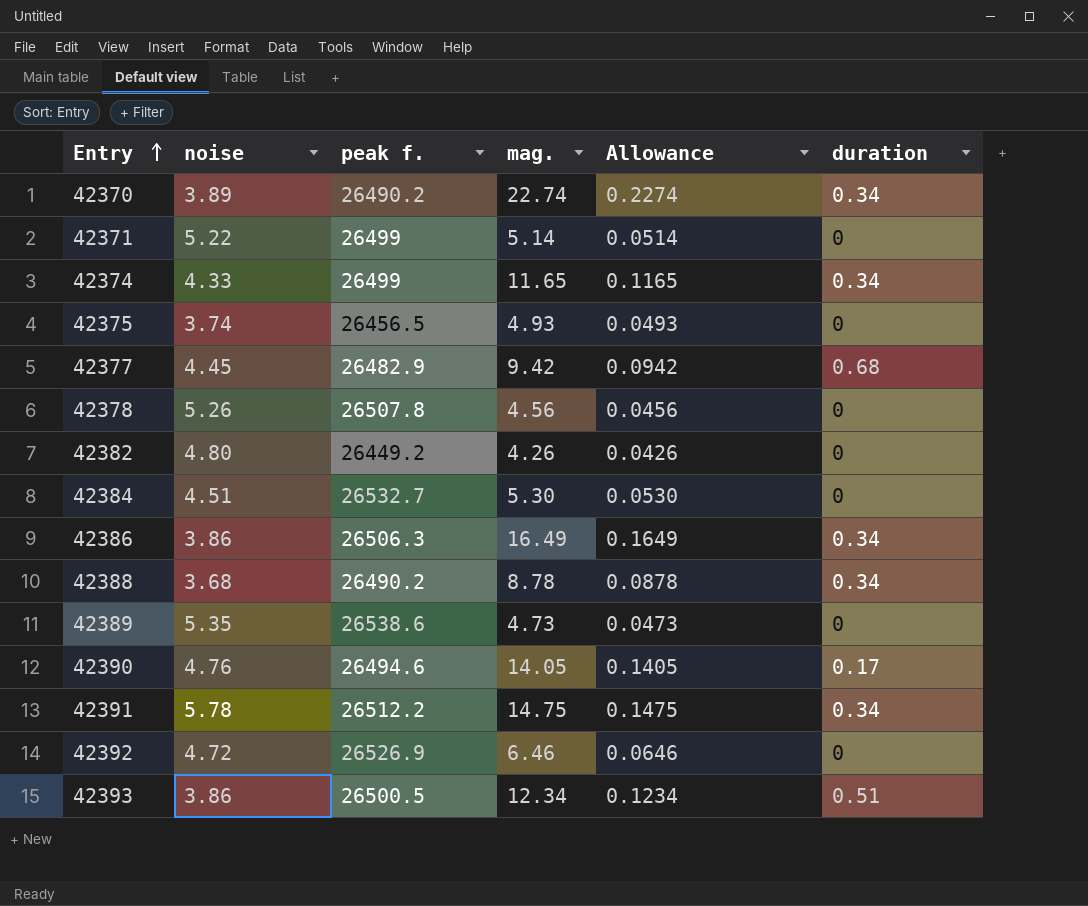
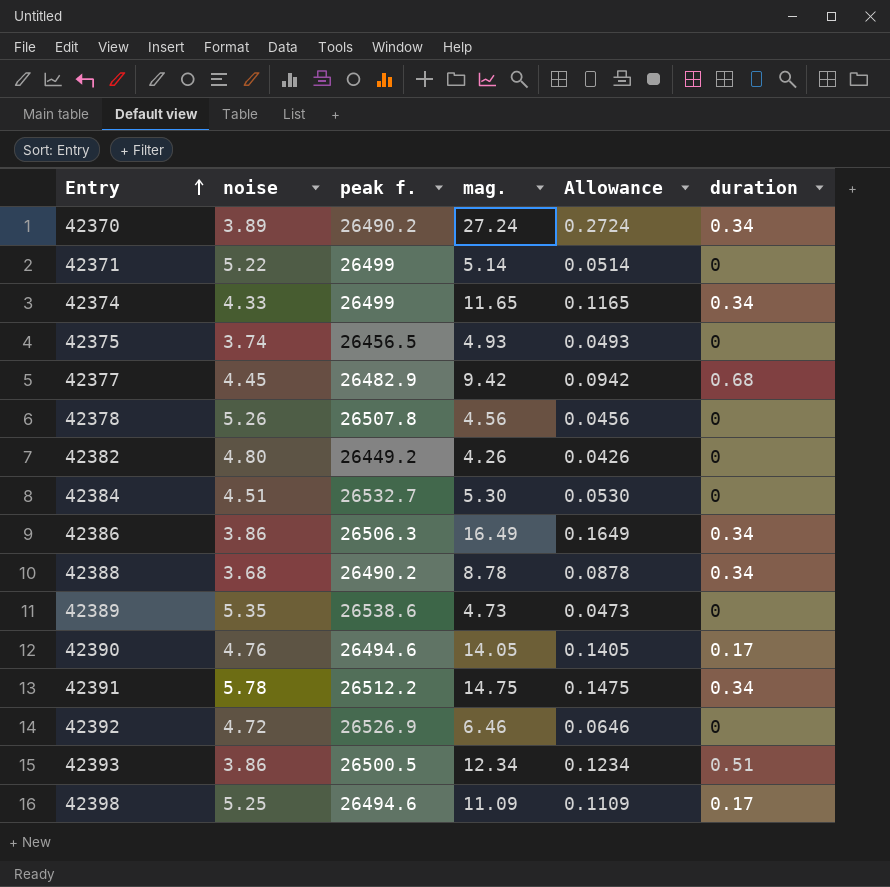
42370 | mag.: 22.74 -> 27.24
42370 | Allowance: 0.2274 -> 0.2724
row 42398: none -> 5.25 | 26494.6 | 11.09 | 0.1109 | 0.17

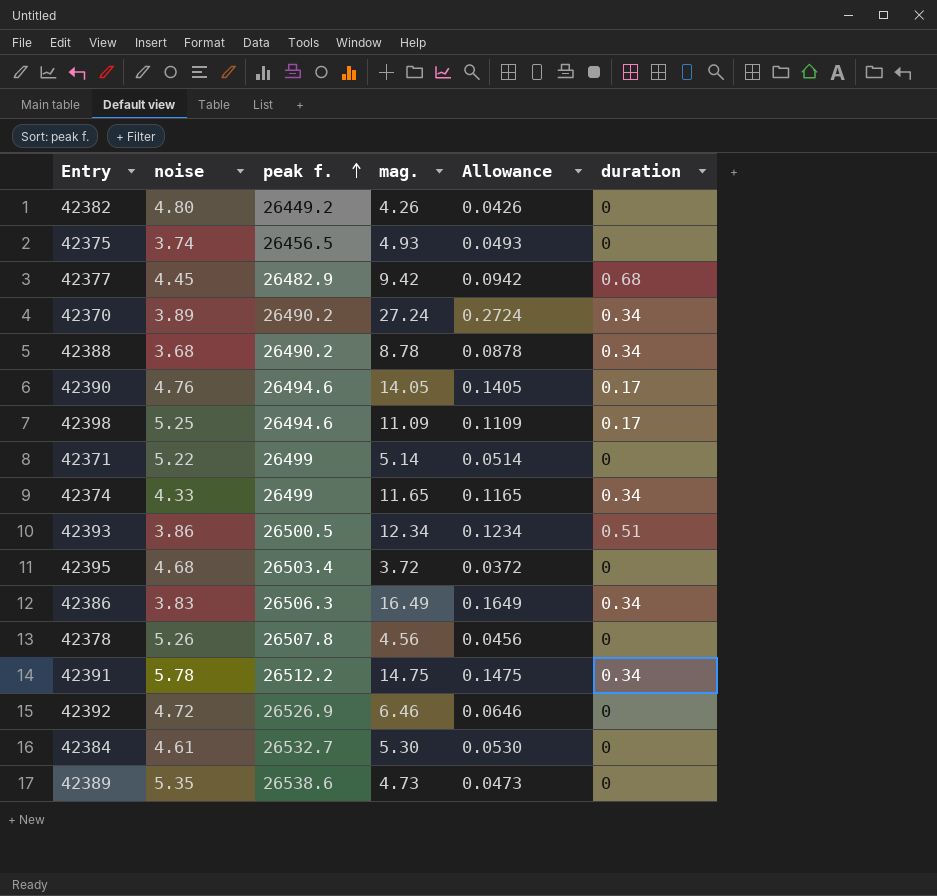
row order: Entry ascending -> peak f. ascending
row 42395: none -> 4.68 | 26503.4 | 3.72 | 0.0372 | 0
42386 | noise: 3.86 -> 3.83
42384 | noise: 4.51 -> 4.61

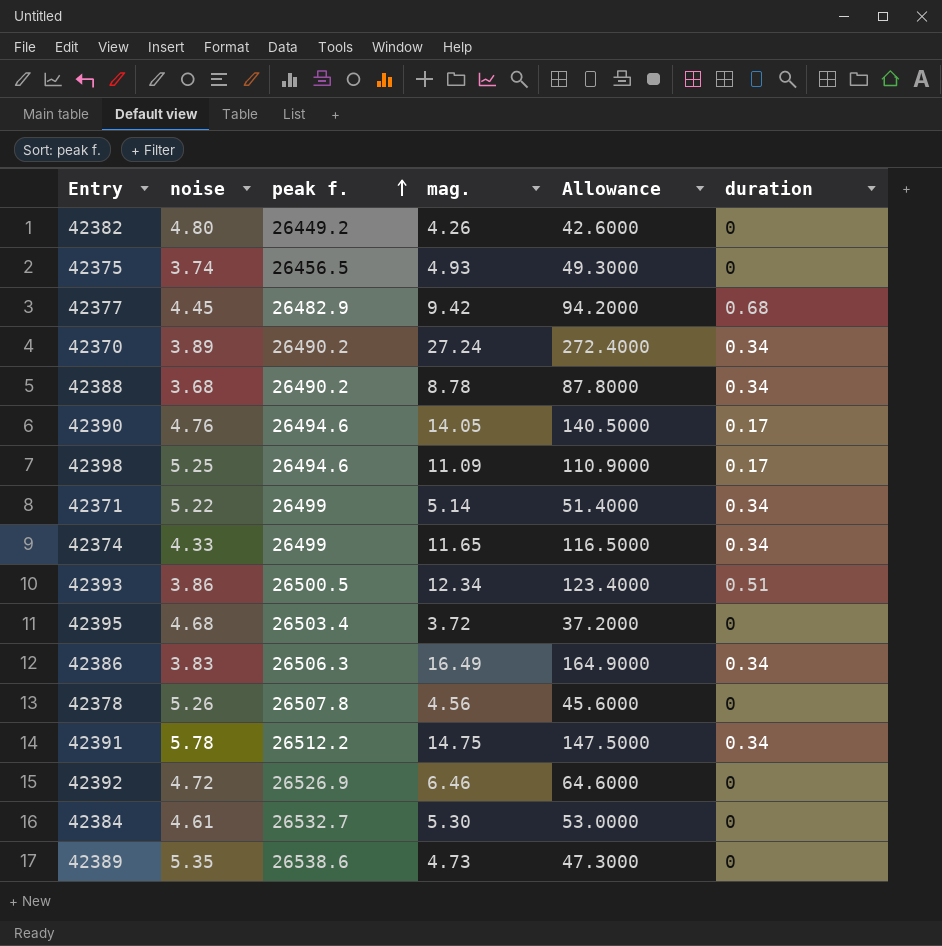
column Allowance | formula: [mag.] * 0.01 -> [mag.] * 10
42371 | duration: 0 -> 0.34

